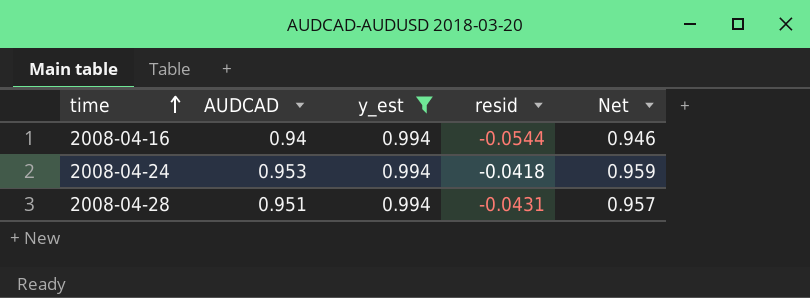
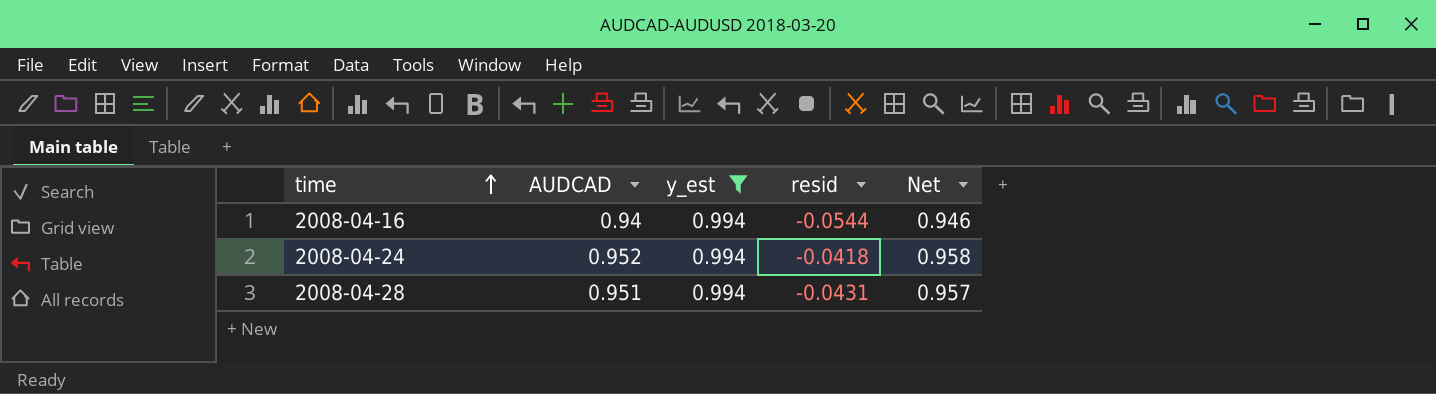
2008-04-24 | AUDCAD: 0.953 -> 0.952
2008-04-24 | Net: 0.959 -> 0.958

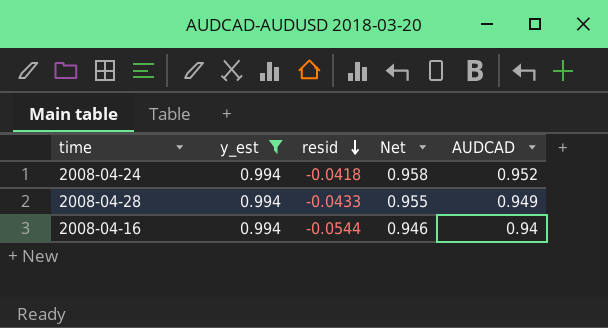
row order: time ascending -> resid descending
column AUDCAD | position: 2 -> 5
2008-04-28 | resid: -0.0431 -> -0.0433
2008-04-28 | Net: 0.957 -> 0.955
2008-04-28 | AUDCAD: 0.951 -> 0.949

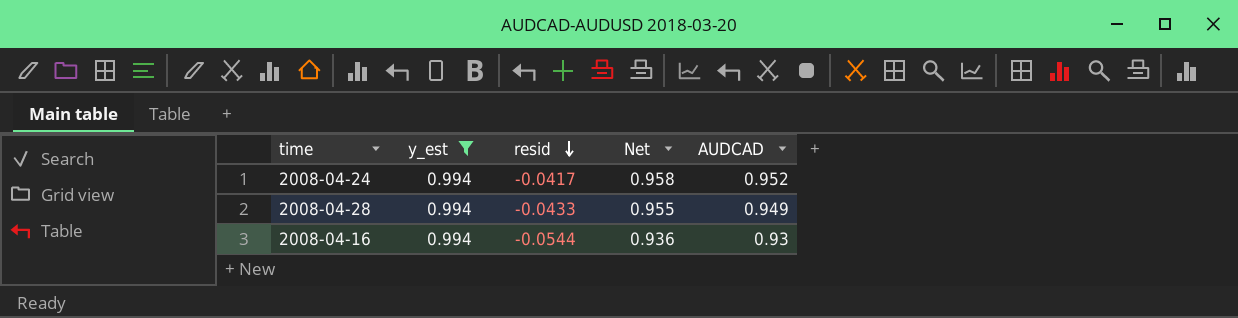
2008-04-24 | resid: -0.0418 -> -0.0417
2008-04-16 | Net: 0.946 -> 0.936
2008-04-16 | AUDCAD: 0.94 -> 0.93

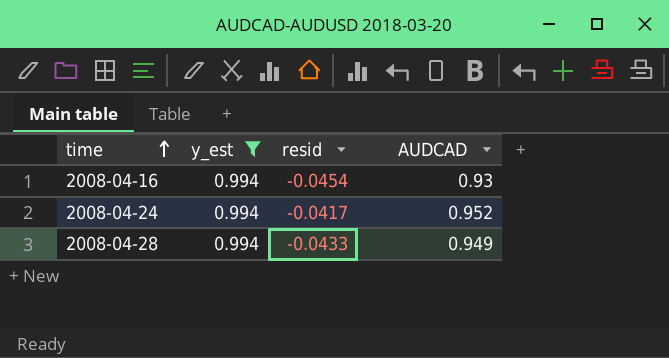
row order: resid descending -> time ascending
column Net | formula: [AUDCAD] / [y_est] -> none
2008-04-16 | resid: -0.0544 -> -0.0454

